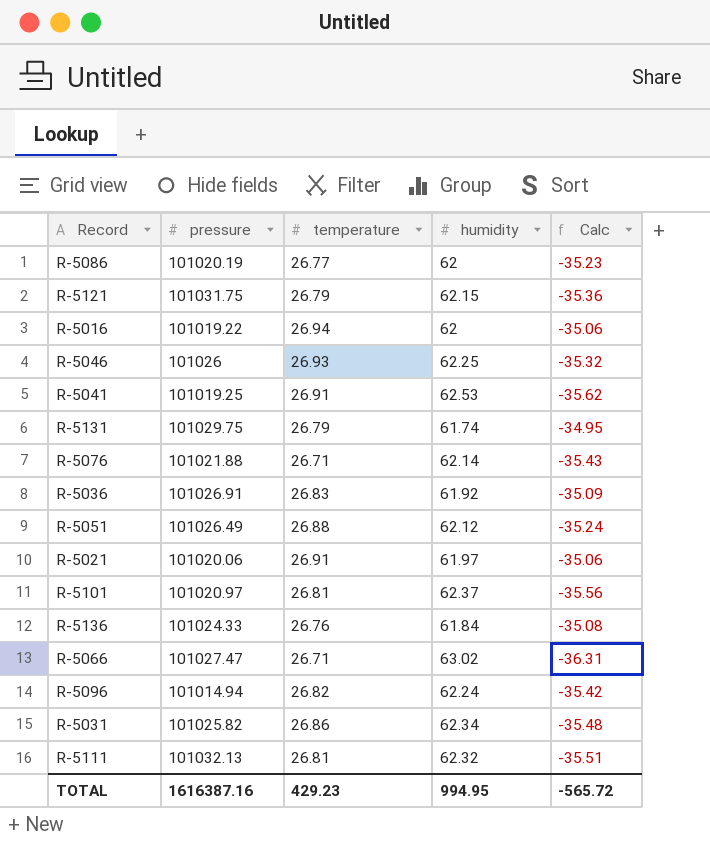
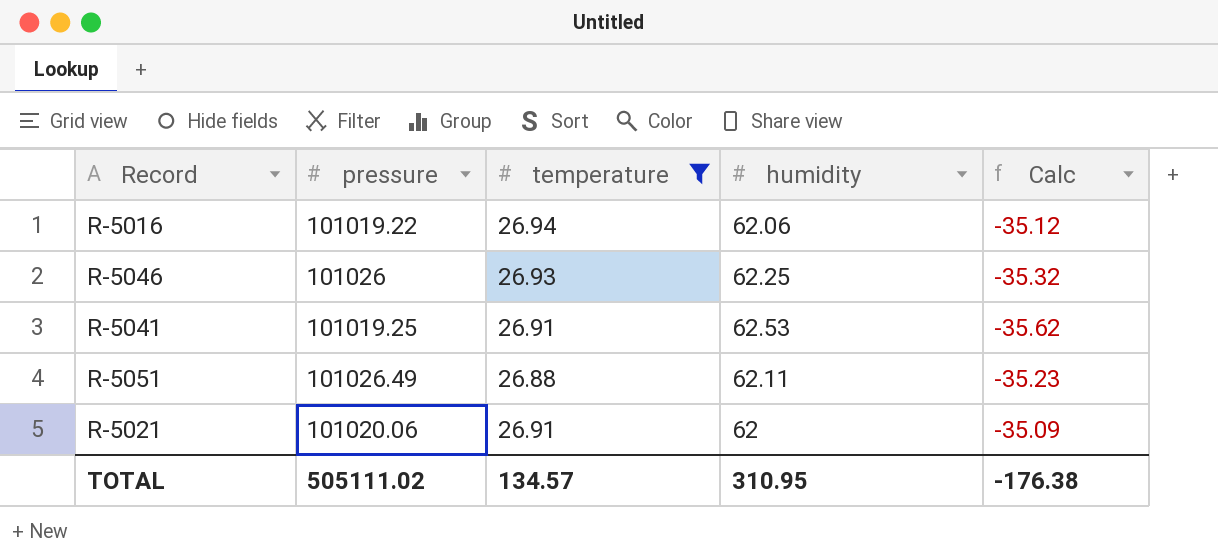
filter: none -> temperature >= 26.88
R-5016 | humidity: 62 -> 62.06
R-5016 | Calc: -35.06 -> -35.12
R-5051 | humidity: 62.12 -> 62.11
R-5051 | Calc: -35.24 -> -35.23
R-5021 | humidity: 61.97 -> 62
R-5021 | Calc: -35.06 -> -35.09
TOTAL | pressure: 1616387.16 -> 505111.02
TOTAL | temperature: 429.23 -> 134.57
TOTAL | humidity: 994.95 -> 310.95
TOTAL | Calc: -565.72 -> -176.38

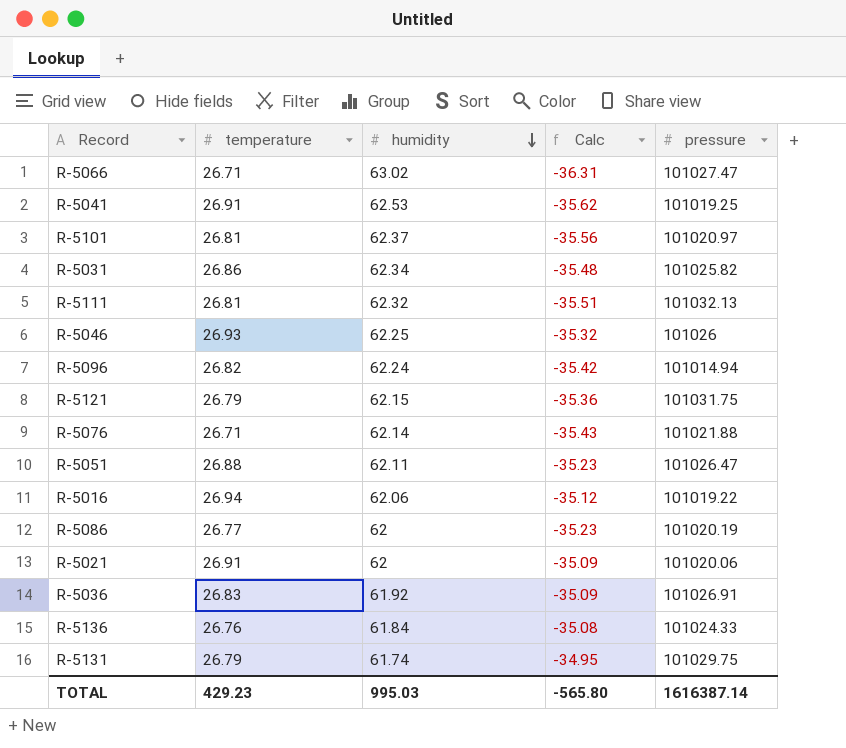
filter: temperature >= 26.88 -> none
row order: none -> humidity descending
column pressure | position: 2 -> 5
R-5051 | pressure: 101026.49 -> 101026.47
TOTAL | temperature: 134.57 -> 429.23
TOTAL | humidity: 310.95 -> 995.03
TOTAL | Calc: -176.38 -> -565.80
TOTAL | pressure: 505111.02 -> 1616387.14

